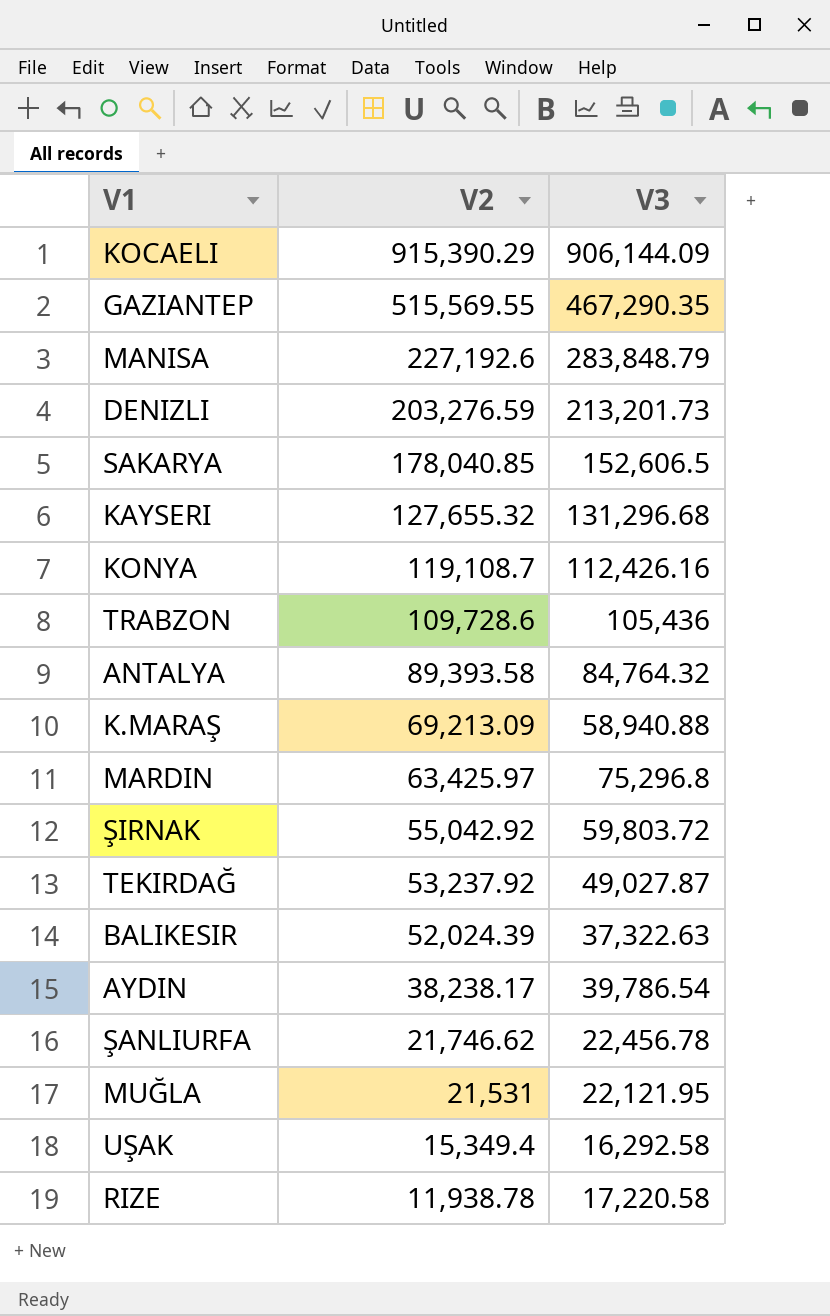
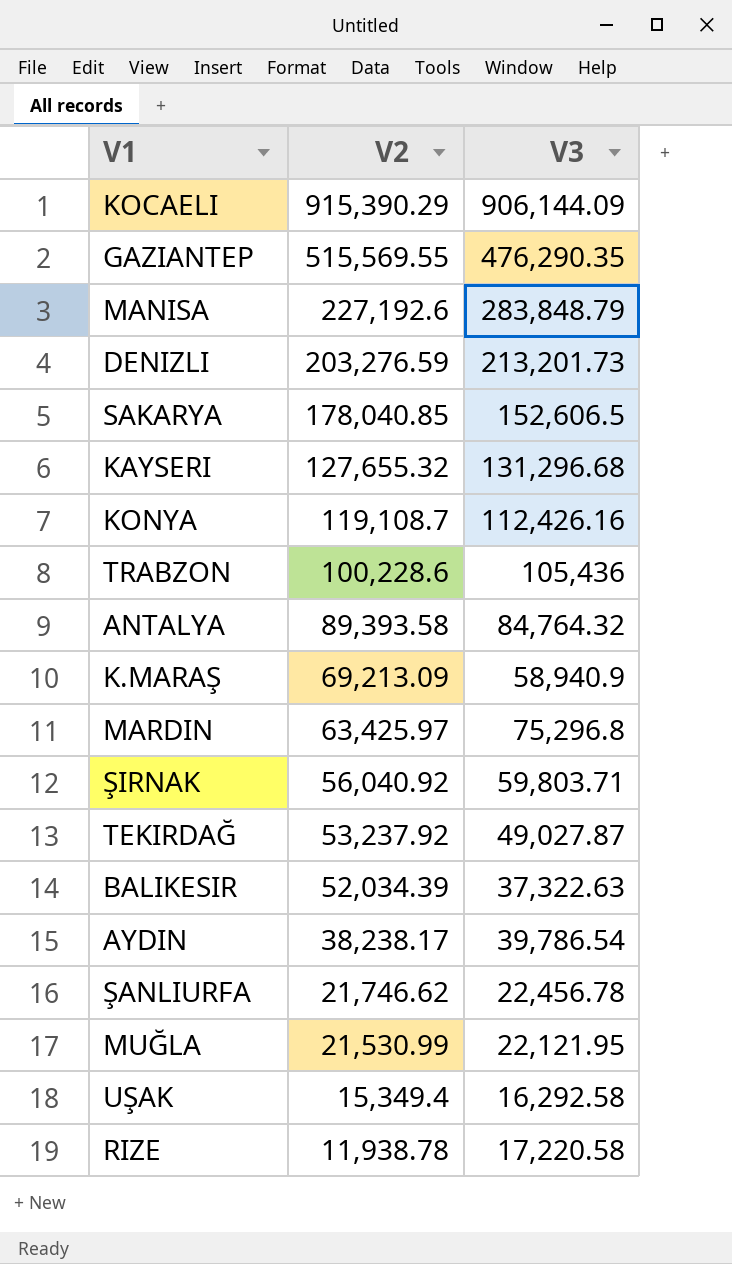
GAZIANTEP | V3: 467,290.35 -> 476,290.35
TRABZON | V2: 109,728.6 -> 100,228.6
K.MARAŞ | V3: 58,940.88 -> 58,940.9
ŞIRNAK | V2: 55,042.92 -> 56,040.92
ŞIRNAK | V3: 59,803.72 -> 59,803.71
BALIKESIR | V2: 52,024.39 -> 52,034.39
MUĞLA | V2: 21,531 -> 21,530.99

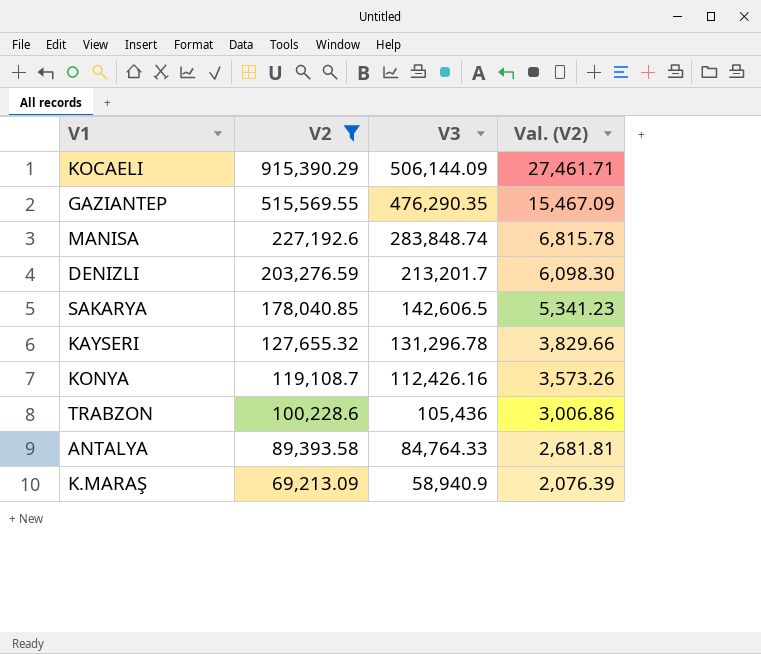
filter: none -> V2 >= 69,213.09
column Val. (V2) | formula: none -> [V2] * 0.03
KOCAELI | V3: 906,144.09 -> 506,144.09
MANISA | V3: 283,848.79 -> 283,848.74
DENIZLI | V3: 213,201.73 -> 213,201.7
SAKARYA | V3: 152,606.5 -> 142,606.5
KAYSERI | V3: 131,296.68 -> 131,296.78
ANTALYA | V3: 84,764.32 -> 84,764.33

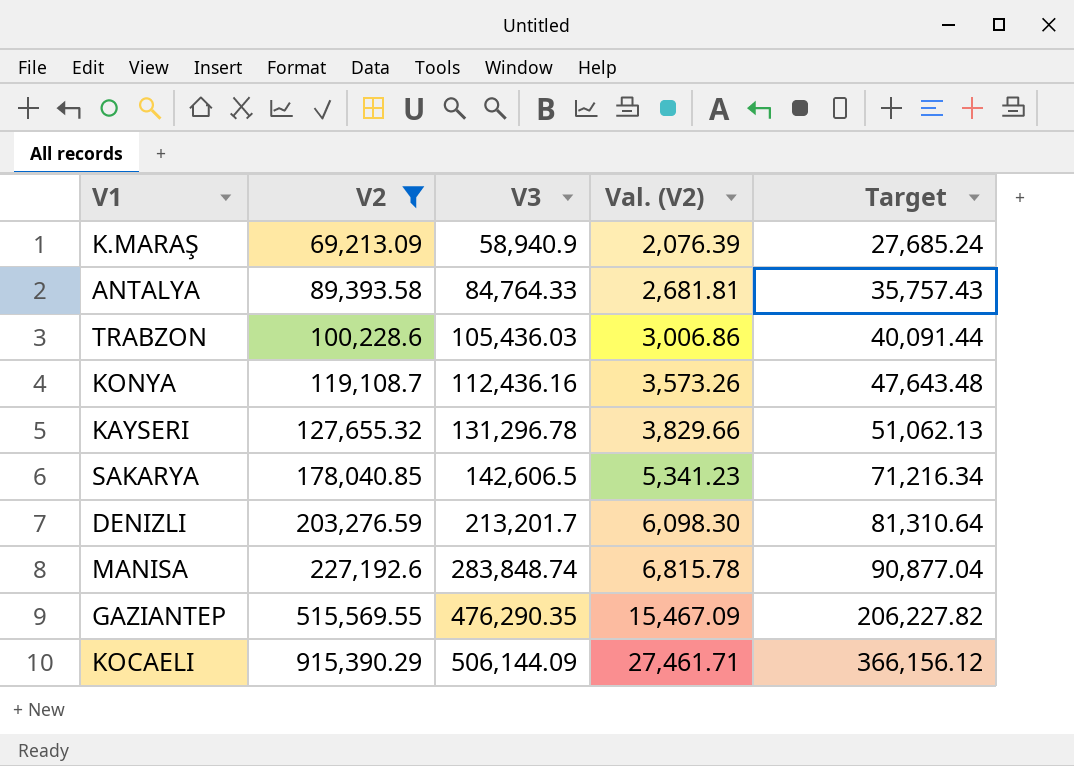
row order: V2 descending -> V2 ascending
column Target | formula: none -> [V2] * 0.4
TRABZON | V3: 105,436 -> 105,436.03
KONYA | V3: 112,426.16 -> 112,436.16

